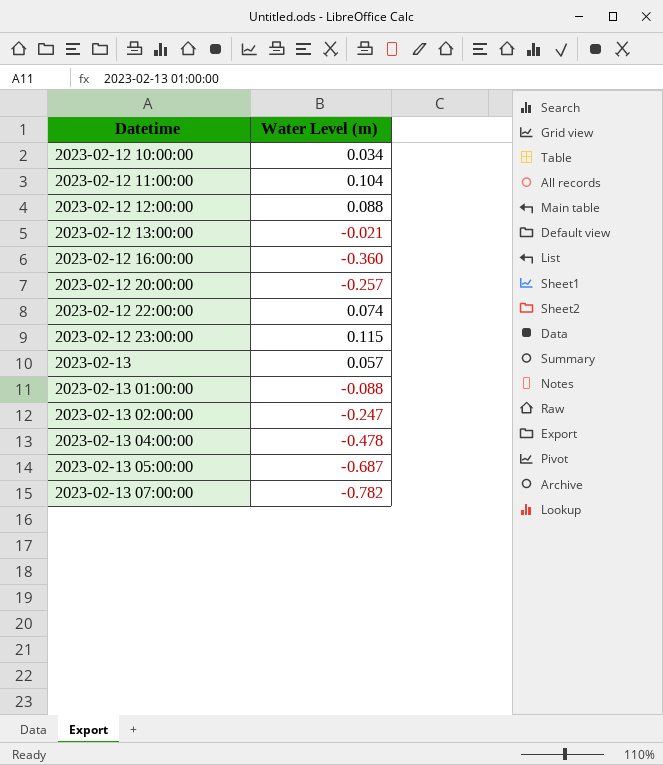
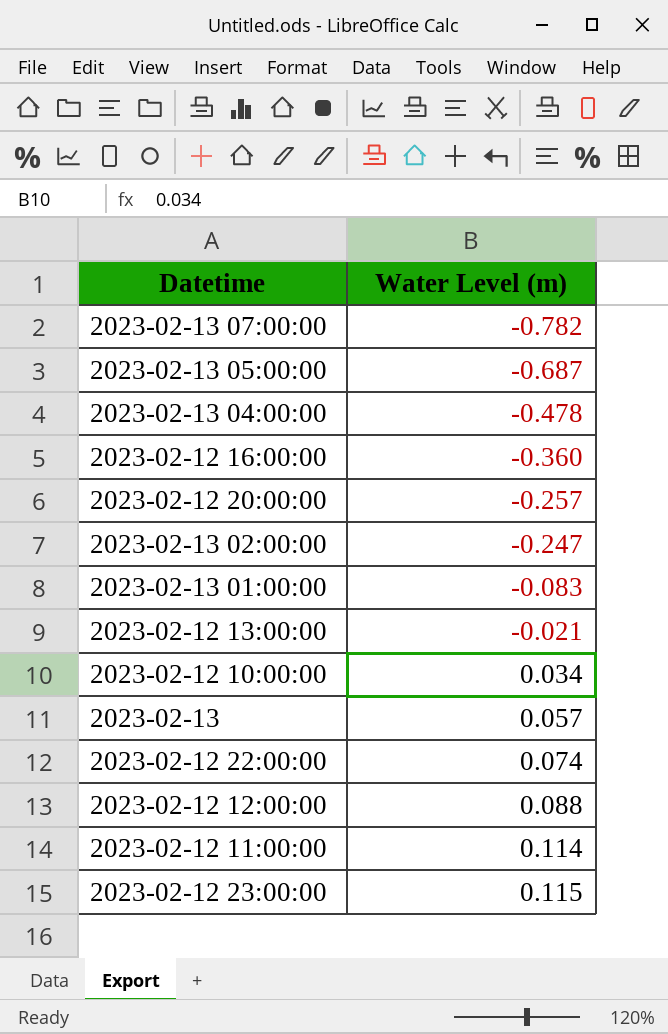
row order: Datetime ascending -> Water Level (m) ascending
2023-02-13 01:00:00 | Water Level (m): -0.088 -> -0.083
2023-02-12 11:00:00 | Water Level (m): 0.104 -> 0.114

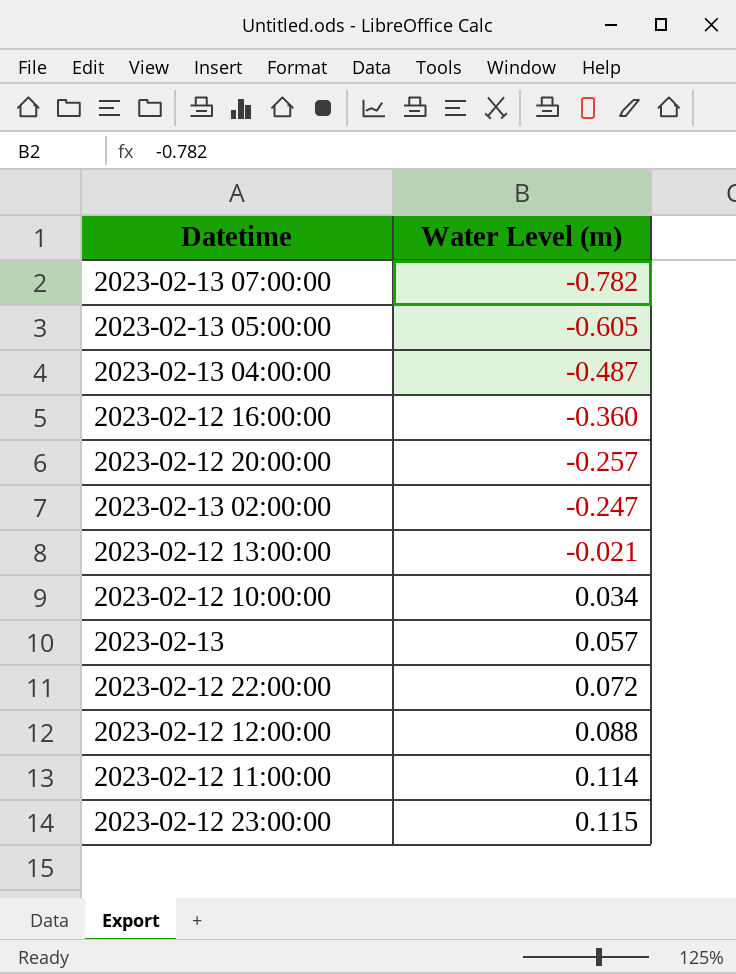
row 2023-02-13 01:00:00: -0.083 -> none
2023-02-13 05:00:00 | Water Level (m): -0.687 -> -0.605
2023-02-13 04:00:00 | Water Level (m): -0.478 -> -0.487
2023-02-12 22:00:00 | Water Level (m): 0.074 -> 0.072

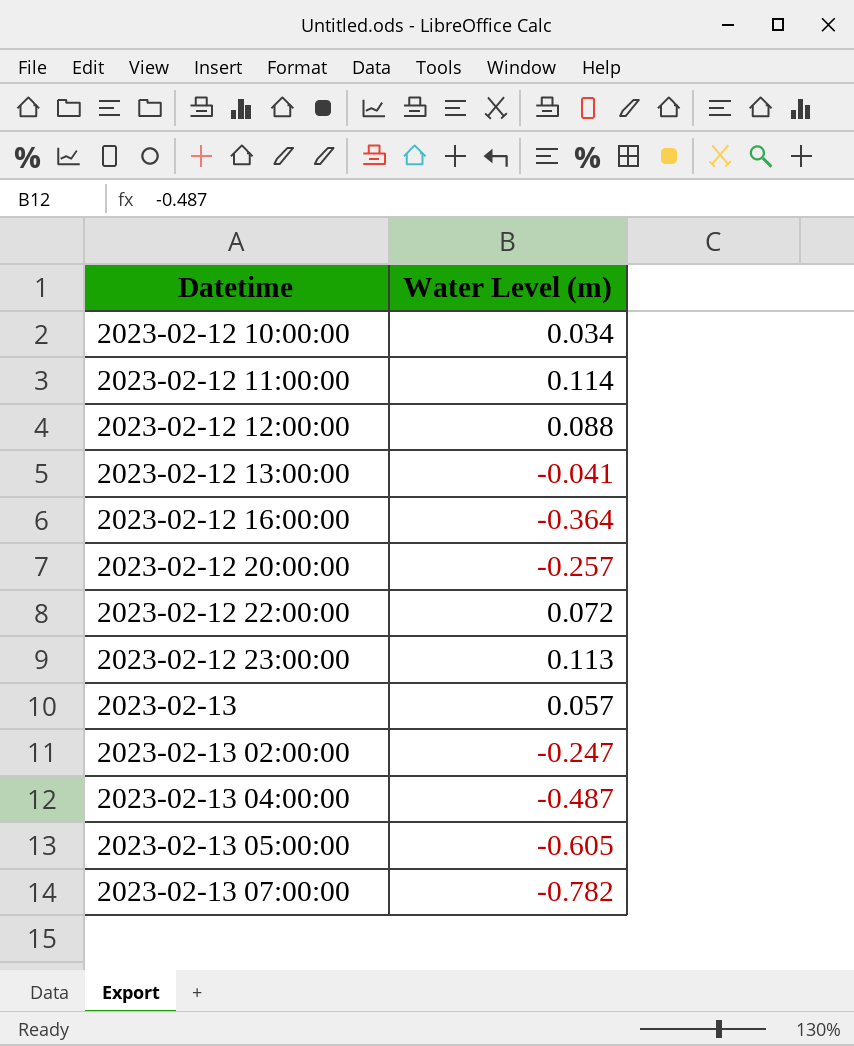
row order: Water Level (m) ascending -> Datetime ascending
2023-02-12 13:00:00 | Water Level (m): -0.021 -> -0.041
2023-02-12 16:00:00 | Water Level (m): -0.360 -> -0.364
2023-02-12 23:00:00 | Water Level (m): 0.115 -> 0.113

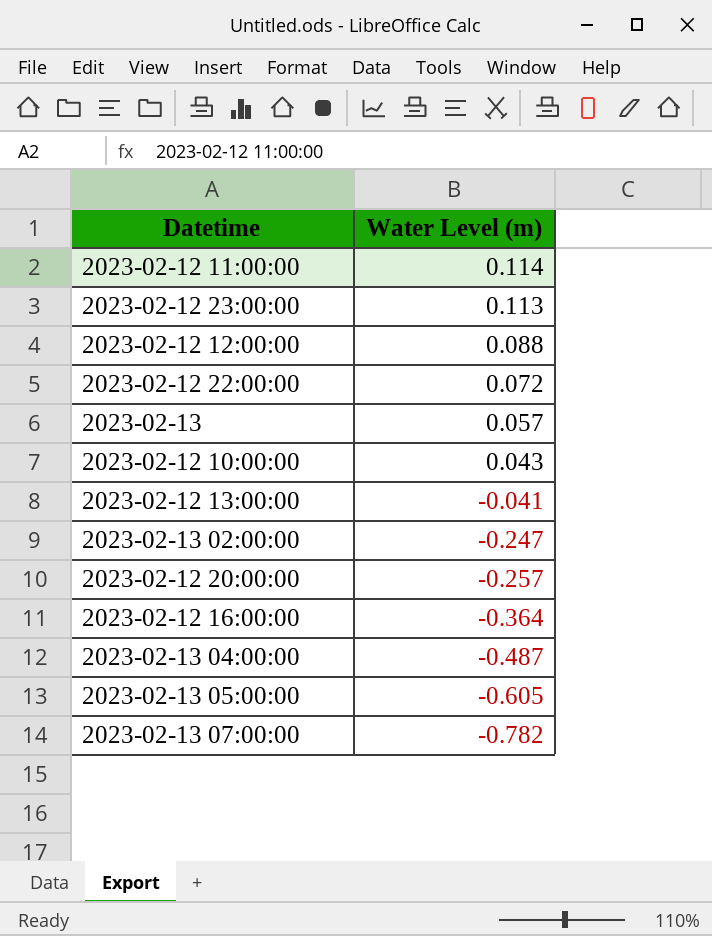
row order: Datetime ascending -> Water Level (m) descending
2023-02-12 10:00:00 | Water Level (m): 0.034 -> 0.043

